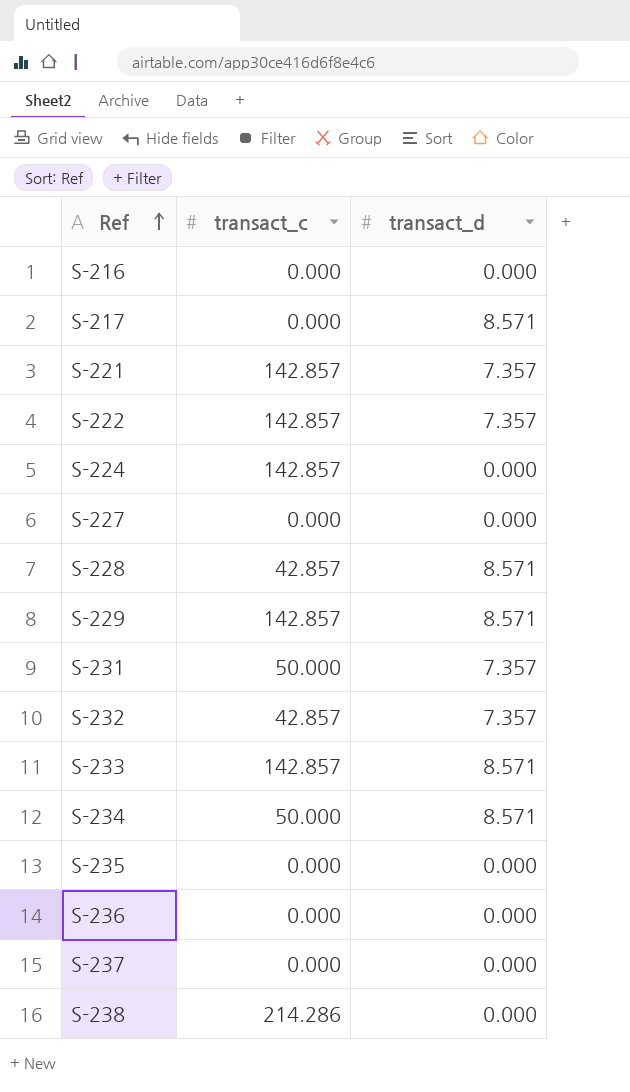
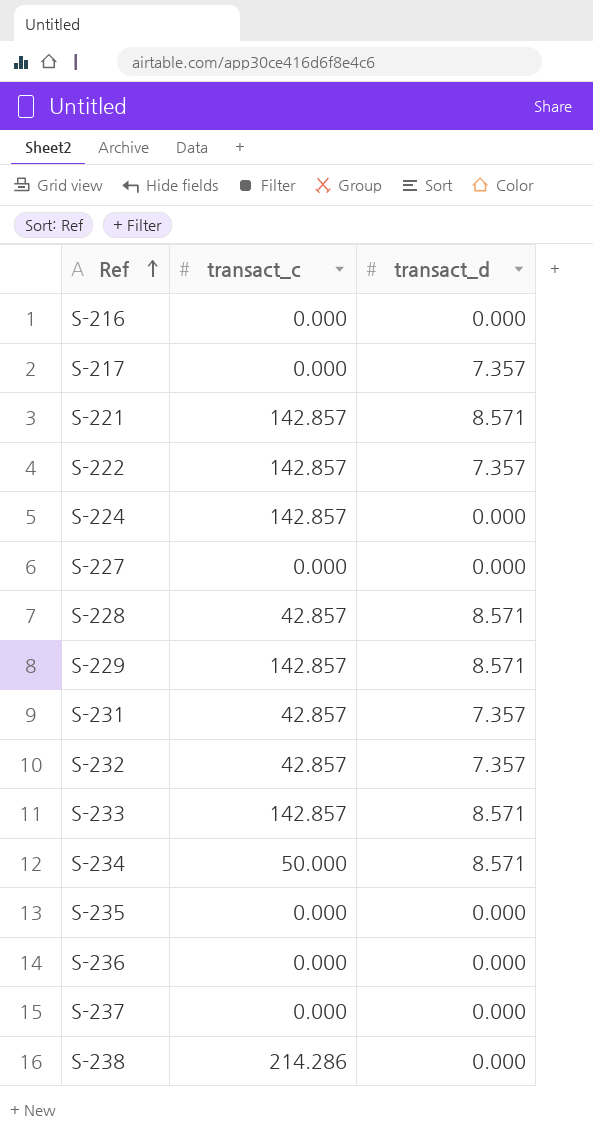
S-217 | transact_d: 8.571 -> 7.357
S-221 | transact_d: 7.357 -> 8.571
S-231 | transact_c: 50.000 -> 42.857

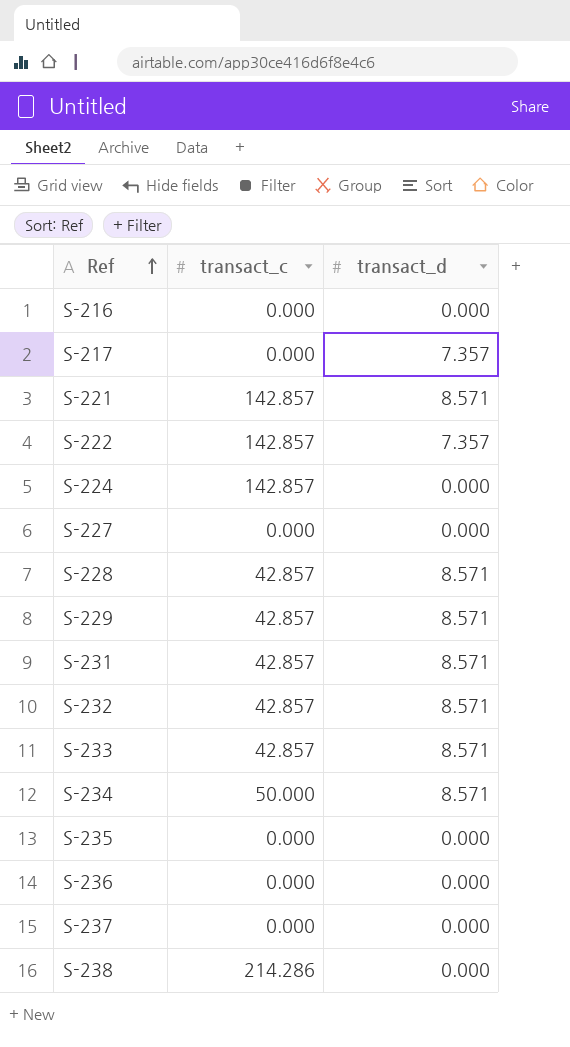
S-229 | transact_c: 142.857 -> 42.857
S-231 | transact_d: 7.357 -> 8.571
S-232 | transact_d: 7.357 -> 8.571
S-233 | transact_c: 142.857 -> 42.857

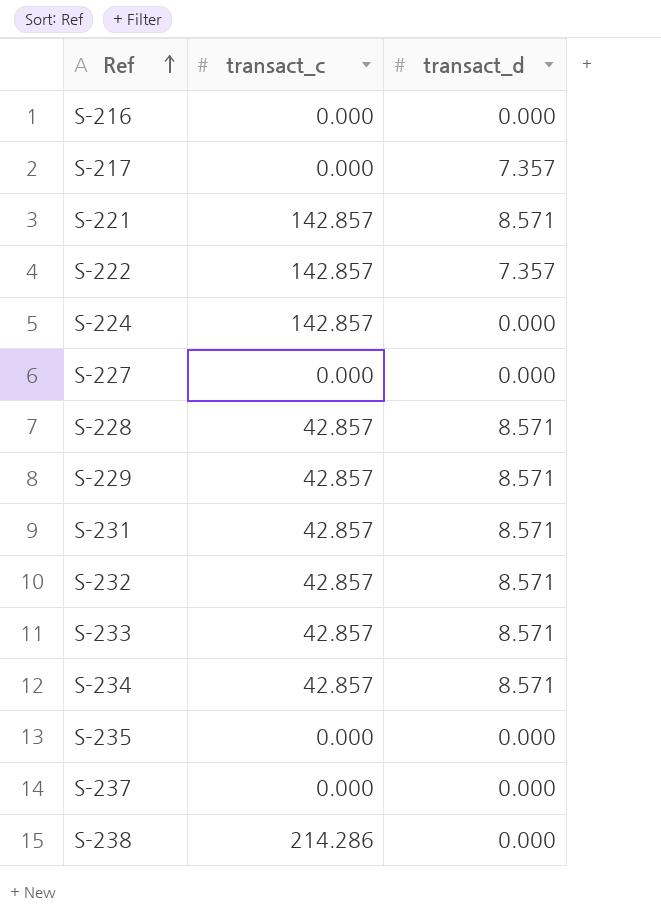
row S-236: 0.000 | 0.000 -> none
S-234 | transact_c: 50.000 -> 42.857

